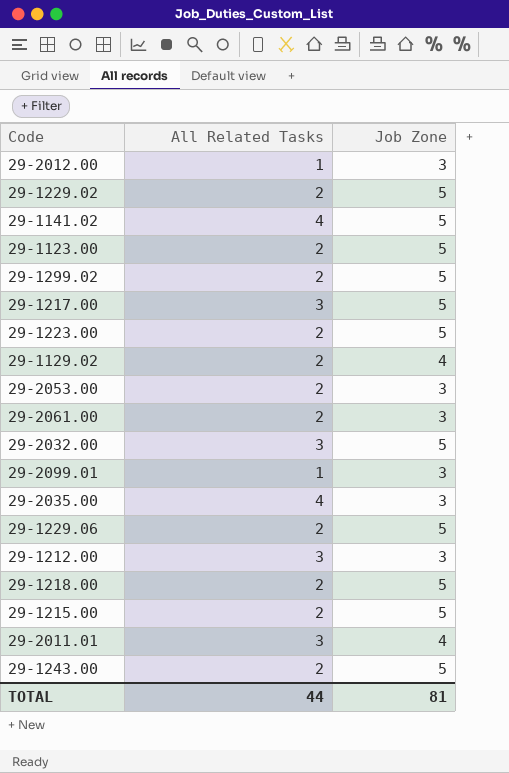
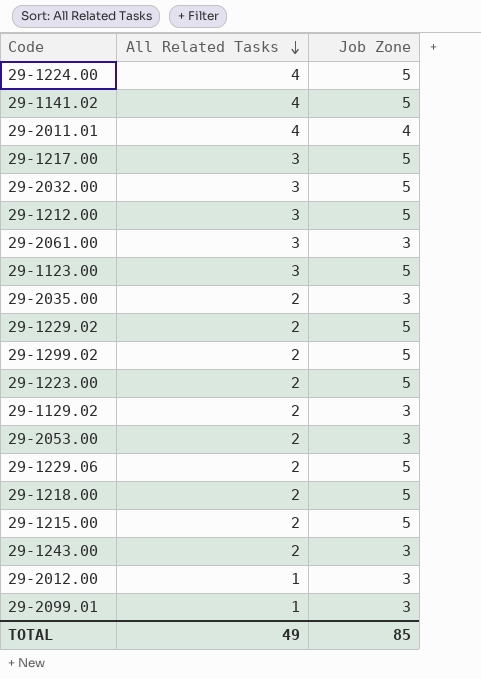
row order: none -> All Related Tasks descending
row 29-1224.00: none -> 4 | 5
29-2011.01 | All Related Tasks: 3 -> 4
29-1212.00 | Job Zone: 3 -> 5
29-2061.00 | All Related Tasks: 2 -> 3
29-1123.00 | All Related Tasks: 2 -> 3
29-2035.00 | All Related Tasks: 4 -> 2
29-1129.02 | Job Zone: 4 -> 3
29-1243.00 | Job Zone: 5 -> 3
TOTAL | All Related Tasks: 44 -> 49
TOTAL | Job Zone: 81 -> 85

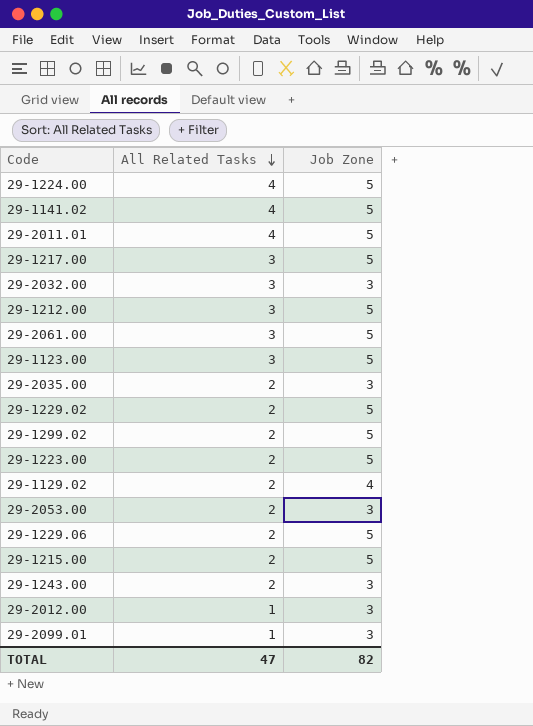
row 29-1218.00: 2 | 5 -> none
29-2011.01 | Job Zone: 4 -> 5
29-2032.00 | Job Zone: 5 -> 3
29-2061.00 | Job Zone: 3 -> 5
29-1129.02 | Job Zone: 3 -> 4
TOTAL | All Related Tasks: 49 -> 47
TOTAL | Job Zone: 85 -> 82

